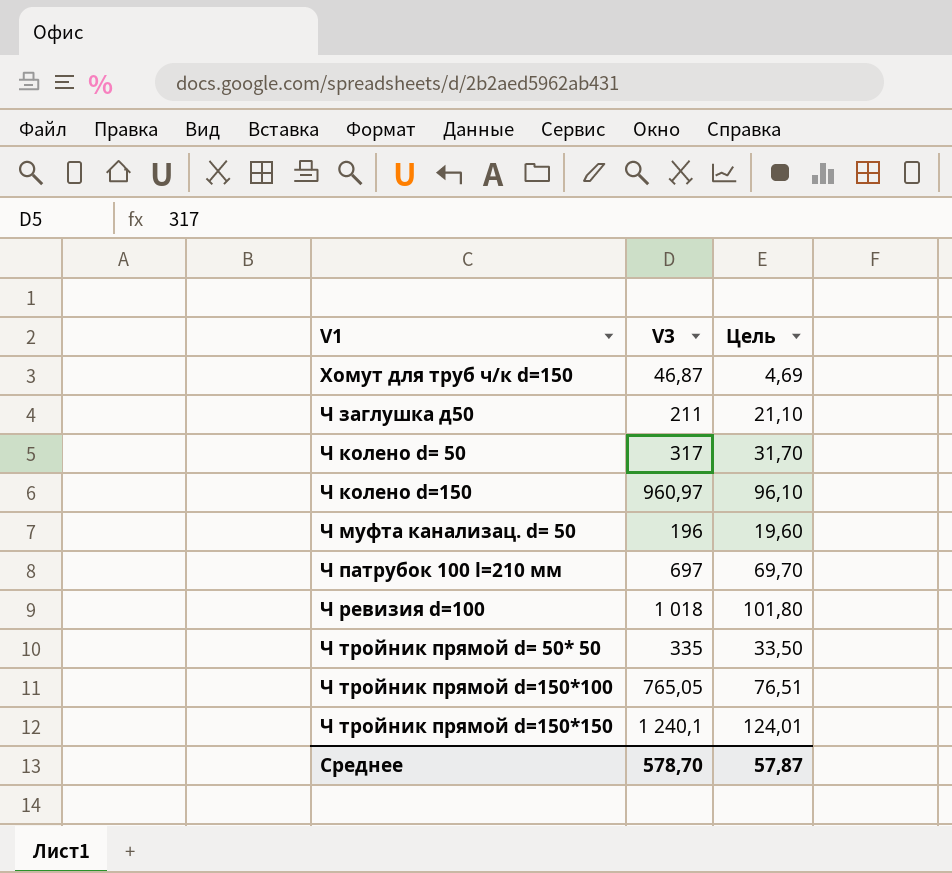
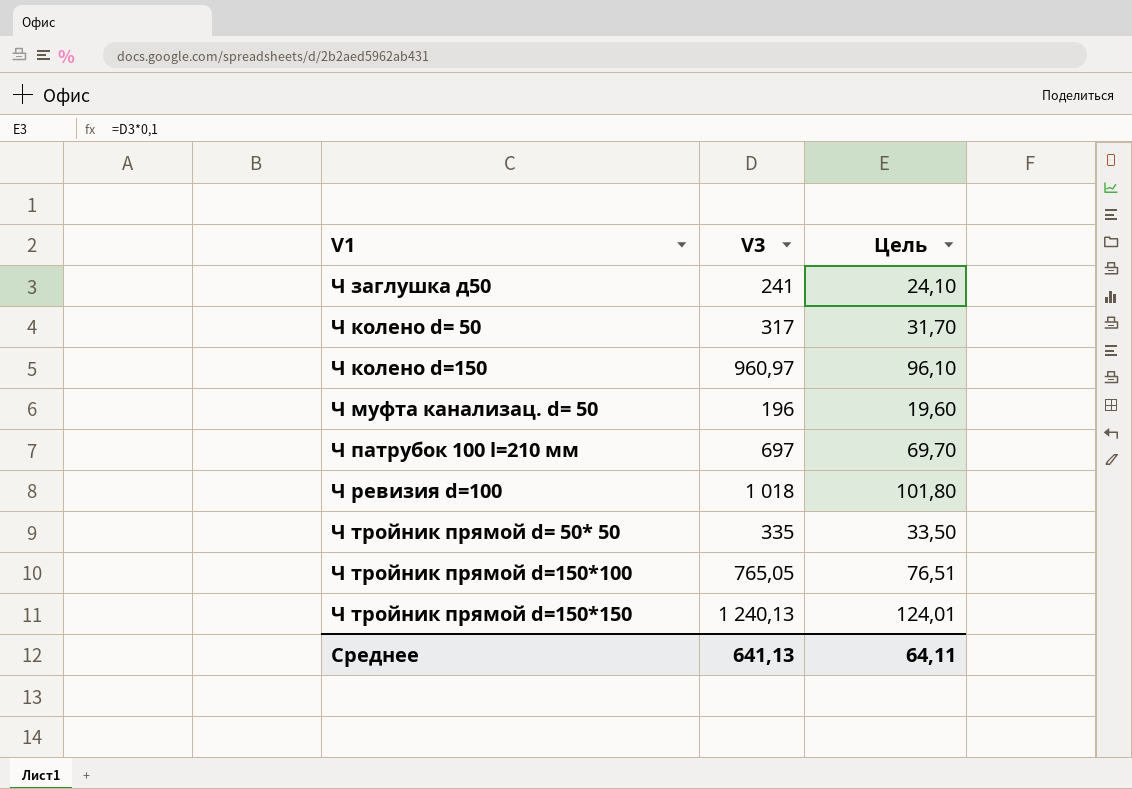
row Хомут для труб ч/к d=150: 46,87 | 4,69 -> none
Ч заглушка д50 | V3: 211 -> 241
Ч заглушка д50 | Цель: 21,10 -> 24,10
Ч тройник прямой d=150*150 | V3: 1 240,1 -> 1 240,13
Среднее | V3: 578,70 -> 641,13
Среднее | Цель: 57,87 -> 64,11

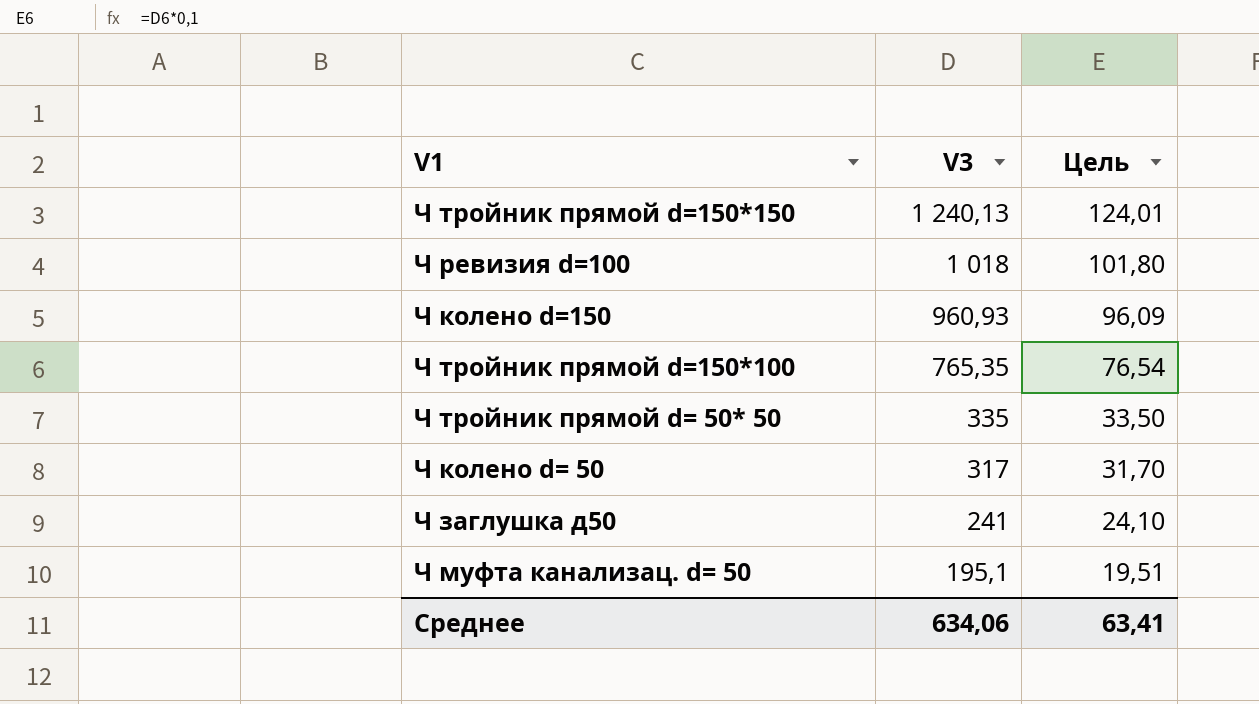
row order: none -> V3 descending
row Ч патрубок 100 l=210 мм: 697 | 69,70 -> none
Ч колено d=150 | V3: 960,97 -> 960,93
Ч колено d=150 | Цель: 96,10 -> 96,09
Ч тройник прямой d=150*100 | V3: 765,05 -> 765,35
Ч тройник прямой d=150*100 | Цель: 76,51 -> 76,54
Ч муфта канализац. d= 50 | V3: 196 -> 195,1
Ч муфта канализац. d= 50 | Цель: 19,60 -> 19,51
Среднее | V3: 641,13 -> 634,06
Среднее | Цель: 64,11 -> 63,41

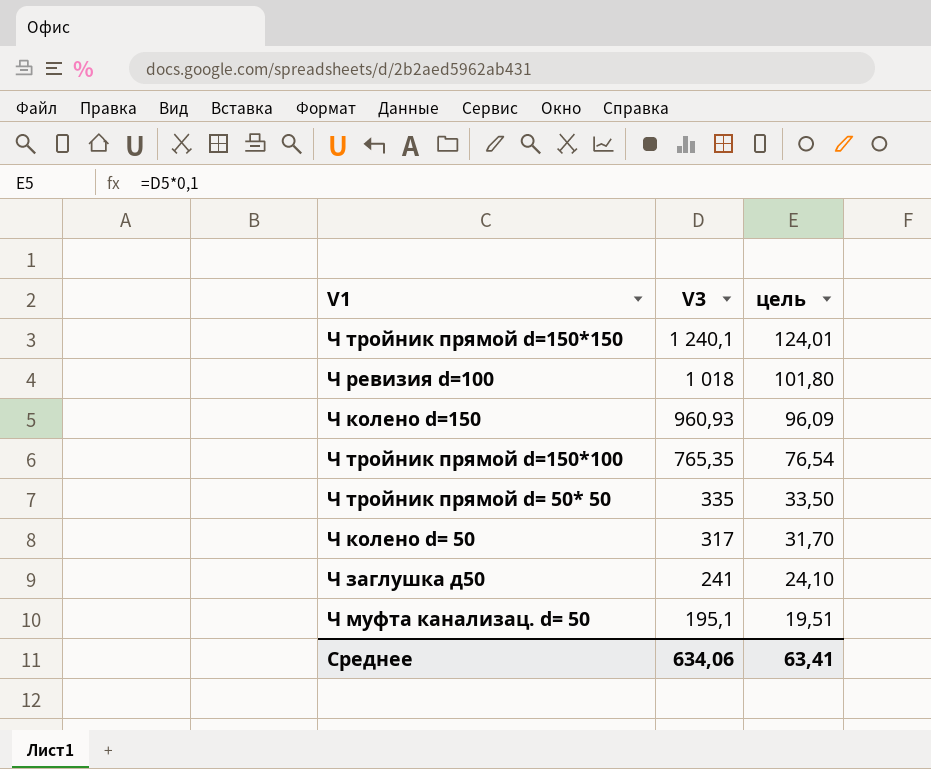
column name: Цель -> цель
Ч тройник прямой d=150*150 | V3: 1 240,13 -> 1 240,1

